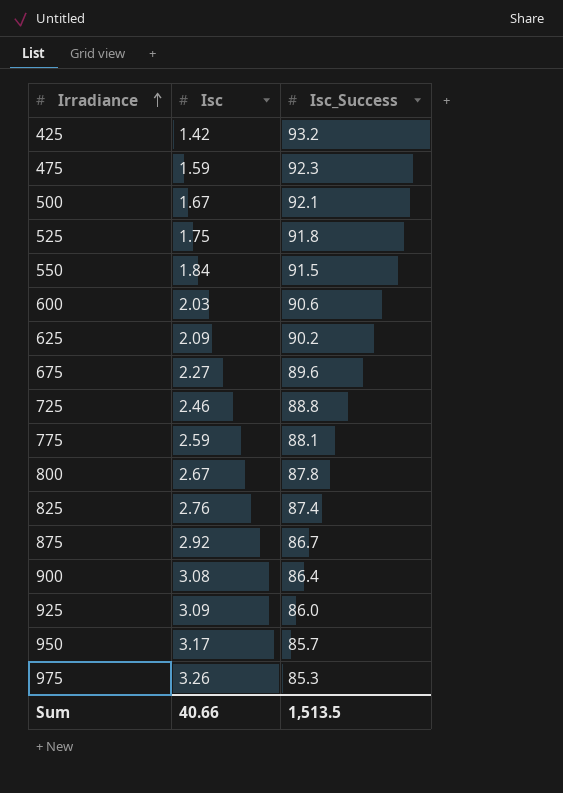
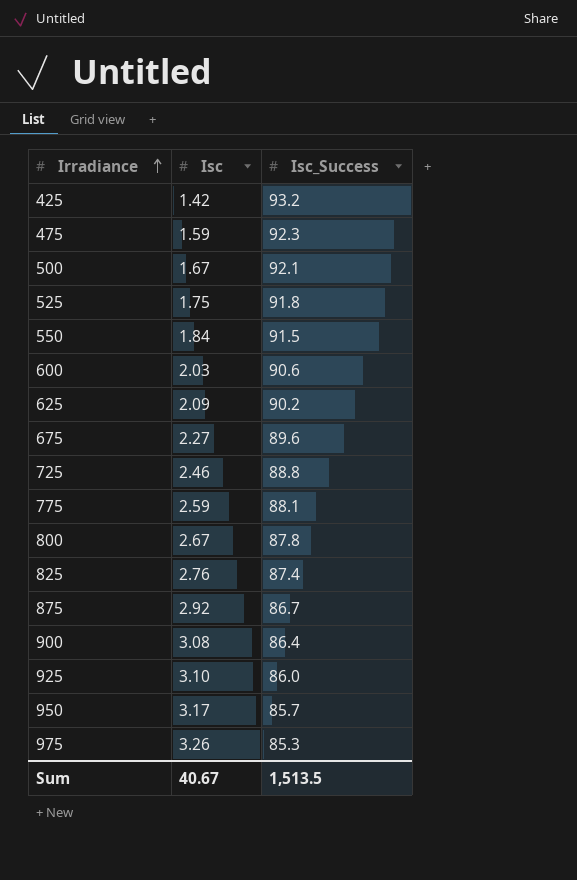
925 | Isc: 3.09 -> 3.10
Sum | Isc: 40.66 -> 40.67

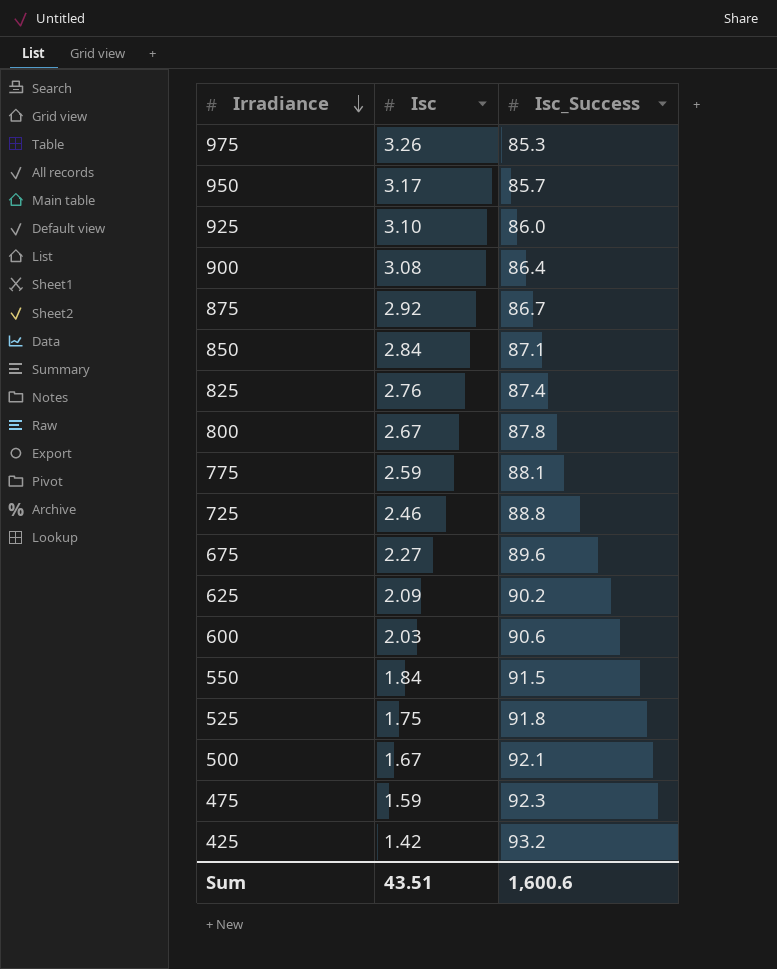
row order: Irradiance ascending -> Irradiance descending
row 850: none -> 2.84 | 87.1
Sum | Isc: 40.67 -> 43.51
Sum | Isc_Success: 1,513.5 -> 1,600.6

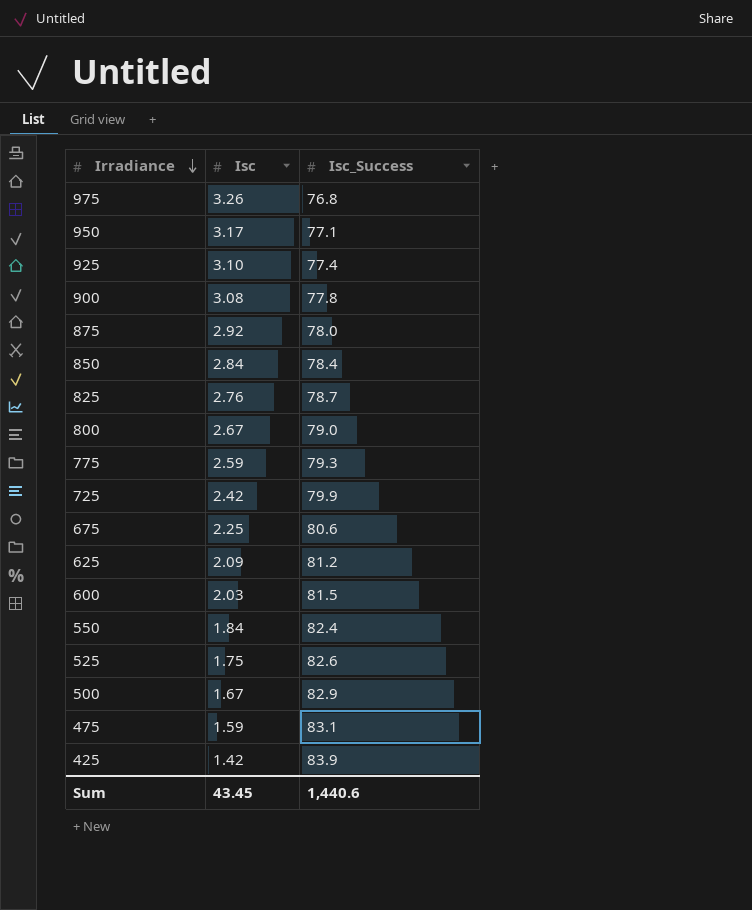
975 | Isc_Success: 85.3 -> 76.8
950 | Isc_Success: 85.7 -> 77.1
925 | Isc_Success: 86.0 -> 77.4
900 | Isc_Success: 86.4 -> 77.8
875 | Isc_Success: 86.7 -> 78.0
850 | Isc_Success: 87.1 -> 78.4
825 | Isc_Success: 87.4 -> 78.7
800 | Isc_Success: 87.8 -> 79.0
775 | Isc_Success: 88.1 -> 79.3
725 | Isc: 2.46 -> 2.42
725 | Isc_Success: 88.8 -> 79.9
675 | Isc: 2.27 -> 2.25
675 | Isc_Success: 89.6 -> 80.6
625 | Isc_Success: 90.2 -> 81.2
600 | Isc_Success: 90.6 -> 81.5
550 | Isc_Success: 91.5 -> 82.4
525 | Isc_Success: 91.8 -> 82.6
500 | Isc_Success: 92.1 -> 82.9
475 | Isc_Success: 92.3 -> 83.1
425 | Isc_Success: 93.2 -> 83.9
Sum | Isc: 43.51 -> 43.45
Sum | Isc_Success: 1,600.6 -> 1,440.6

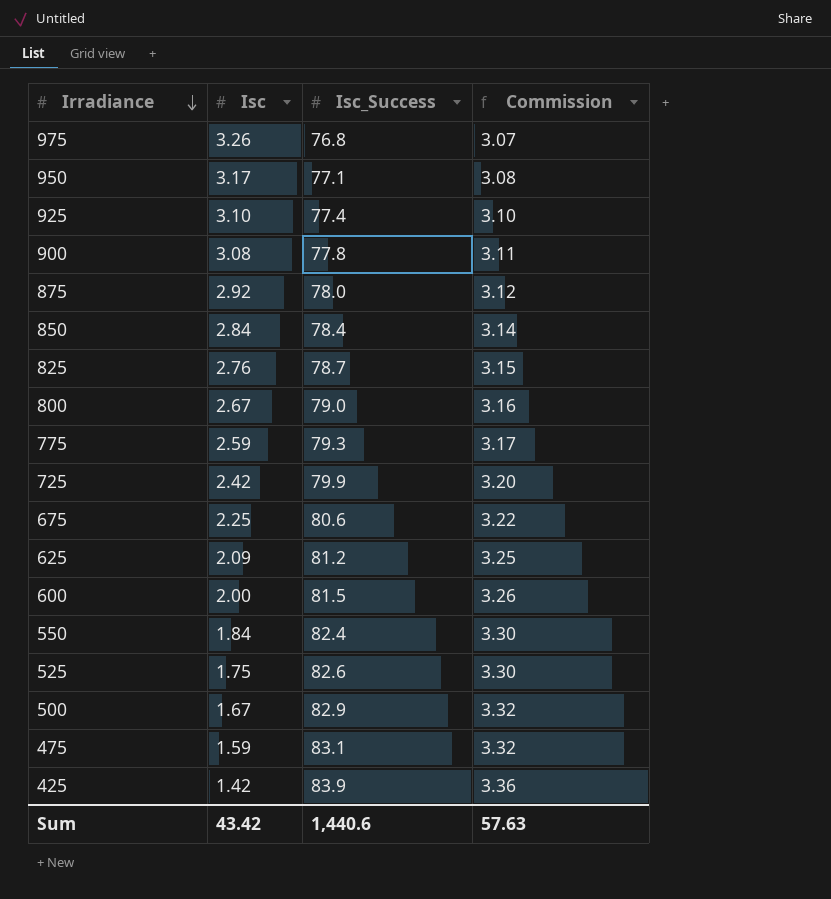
column Commission | formula: none -> [Isc_Success] * 0.04
600 | Isc: 2.03 -> 2.00
Sum | Isc: 43.45 -> 43.42

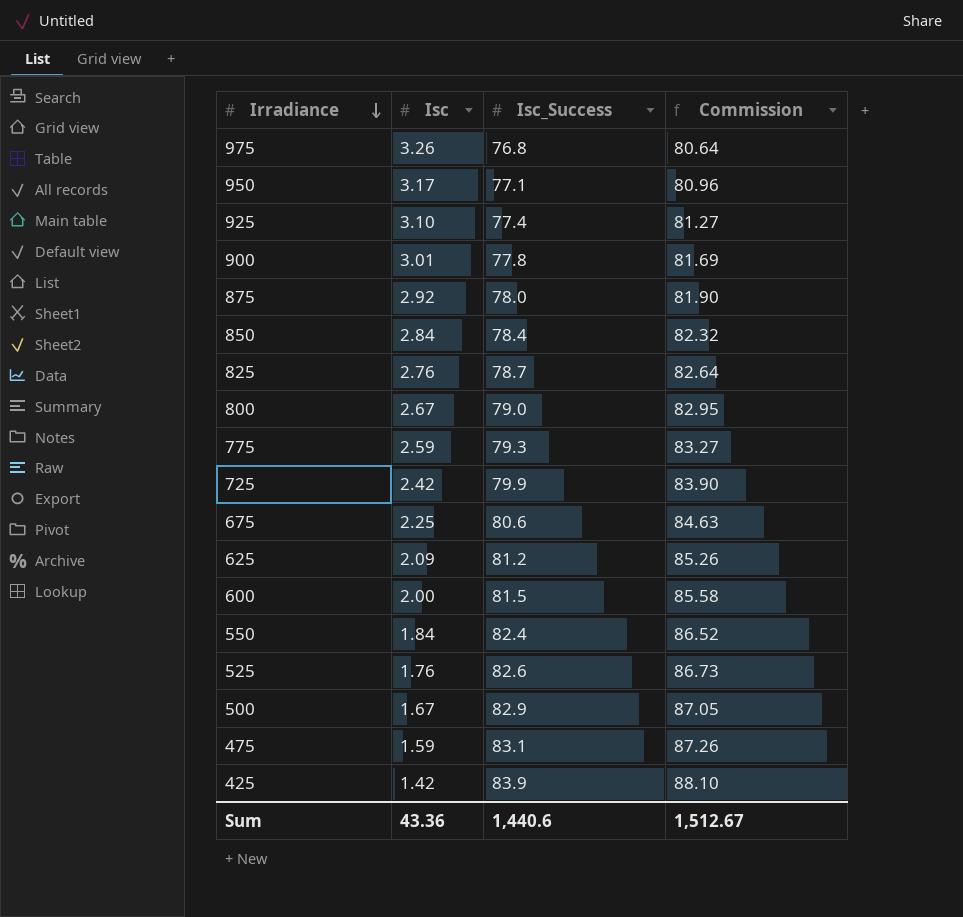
column Commission | formula: [Isc_Success] * 0.04 -> [Isc_Success] * 1.05
900 | Isc: 3.08 -> 3.01
525 | Isc: 1.75 -> 1.76
Sum | Isc: 43.42 -> 43.36
Sum | Commission: 57.63 -> 1,512.67

